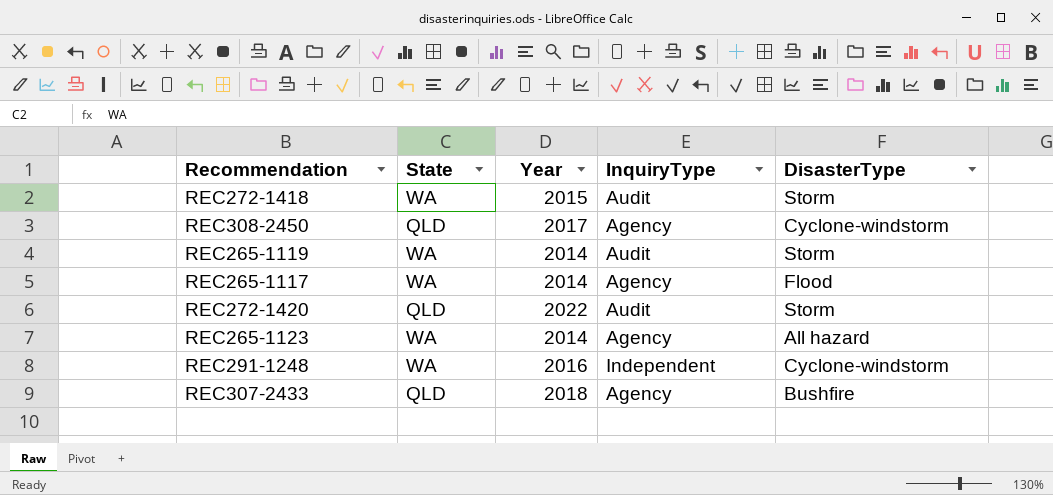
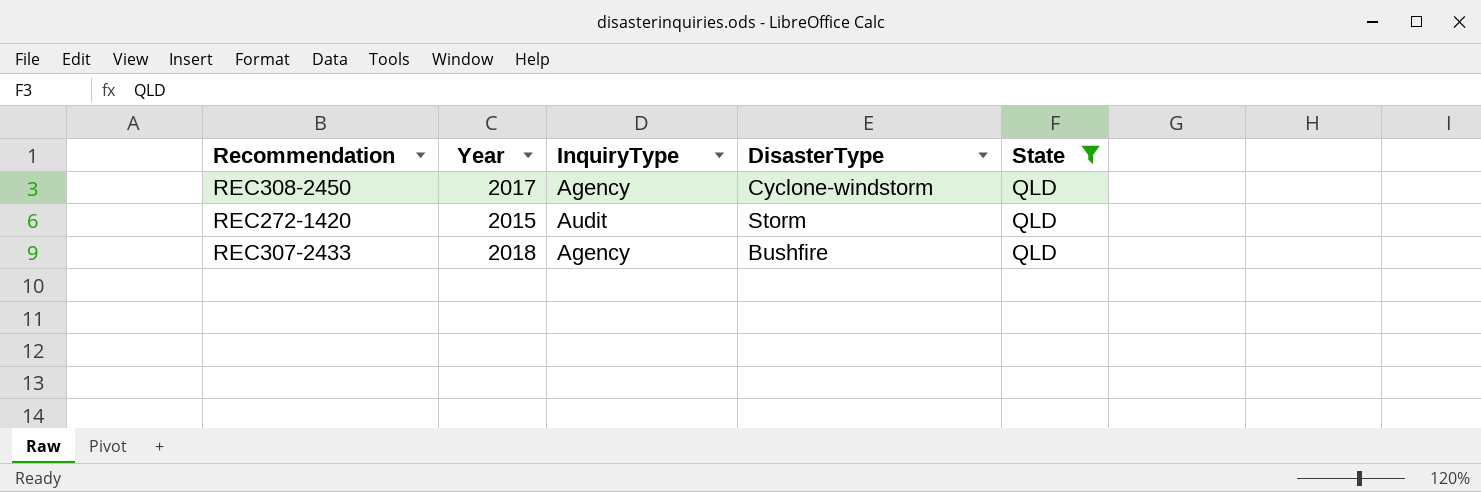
filter: none -> State = QLD
column State | position: 2 -> 5
REC272-1420 | Year: 2022 -> 2015

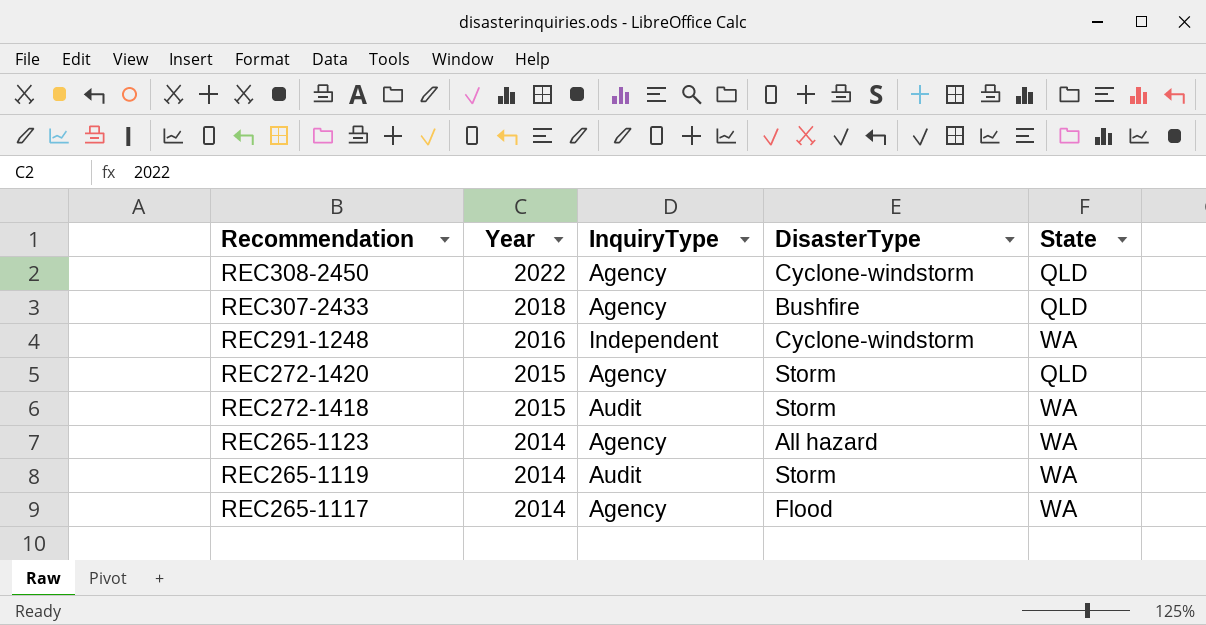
filter: State = QLD -> none
row order: none -> Recommendation descending
REC308-2450 | Year: 2017 -> 2022
REC272-1420 | InquiryType: Audit -> Agency

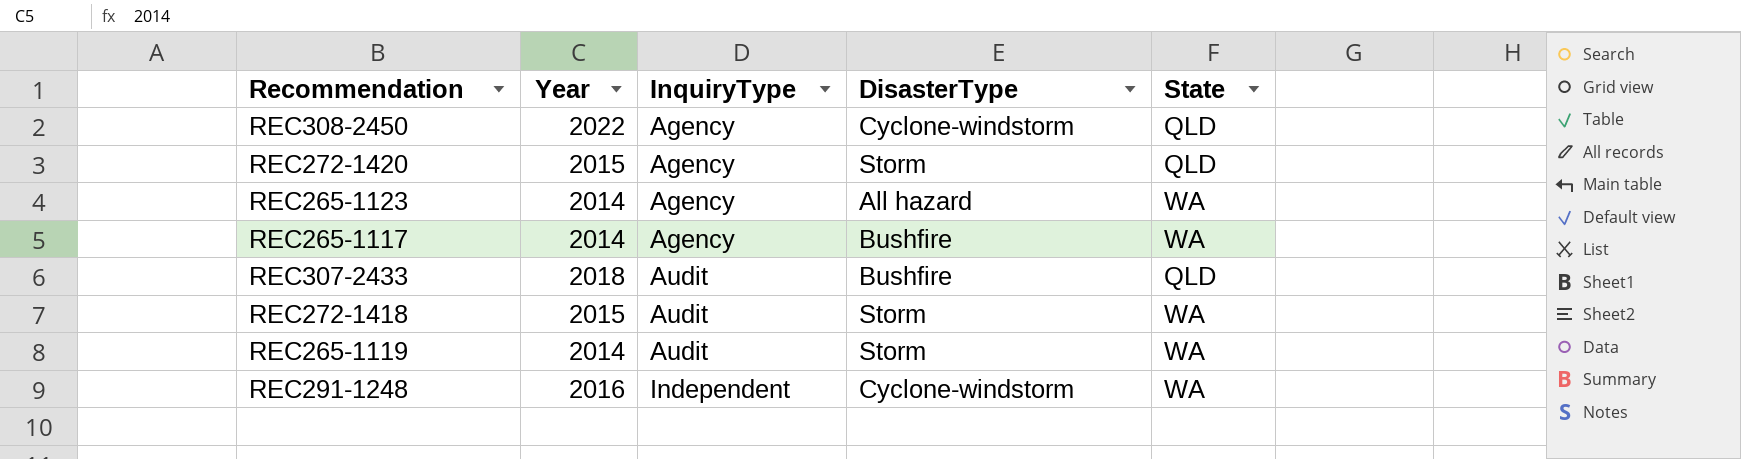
row order: Recommendation descending -> InquiryType ascending
REC265-1117 | DisasterType: Flood -> Bushfire
REC307-2433 | InquiryType: Agency -> Audit

